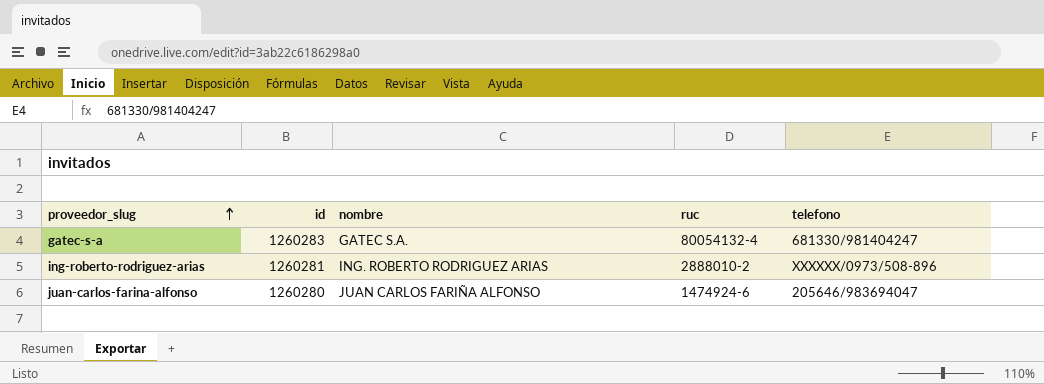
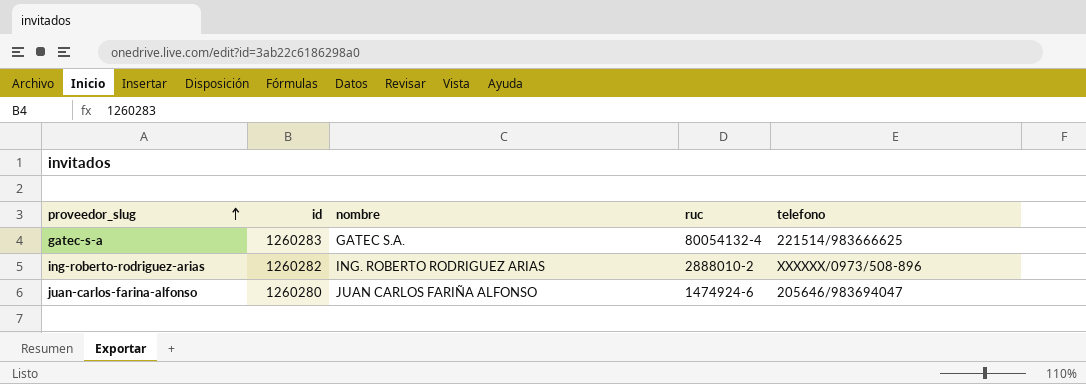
gatec-s-a | telefono: 681330/981404247 -> 221514/983666625
ing-roberto-rodriguez-arias | id: 1260281 -> 1260282

